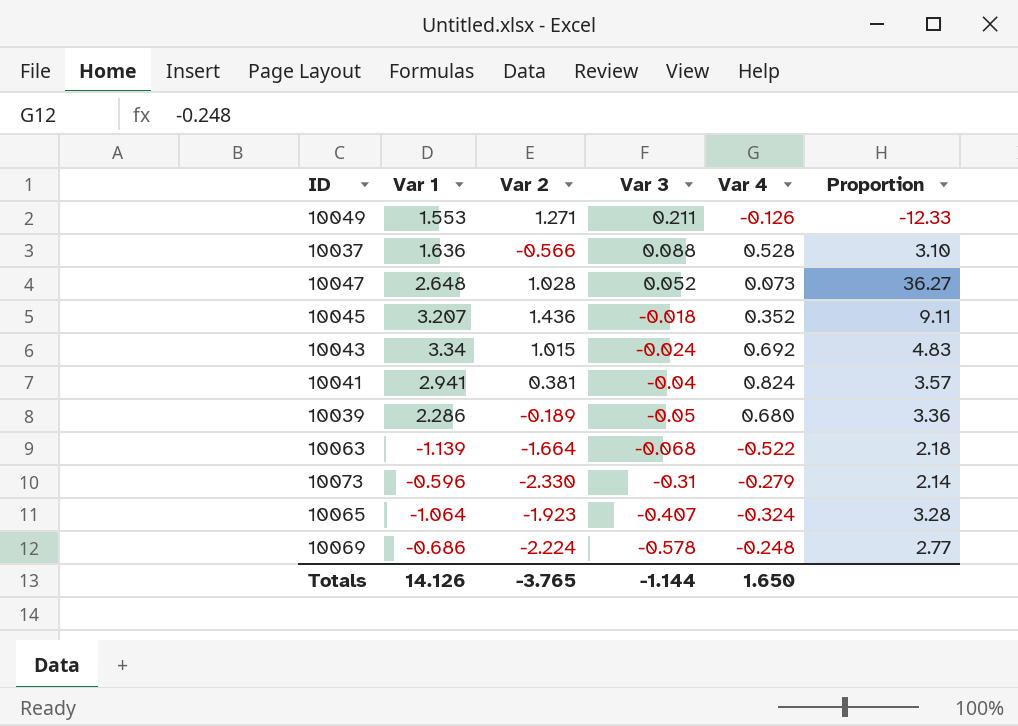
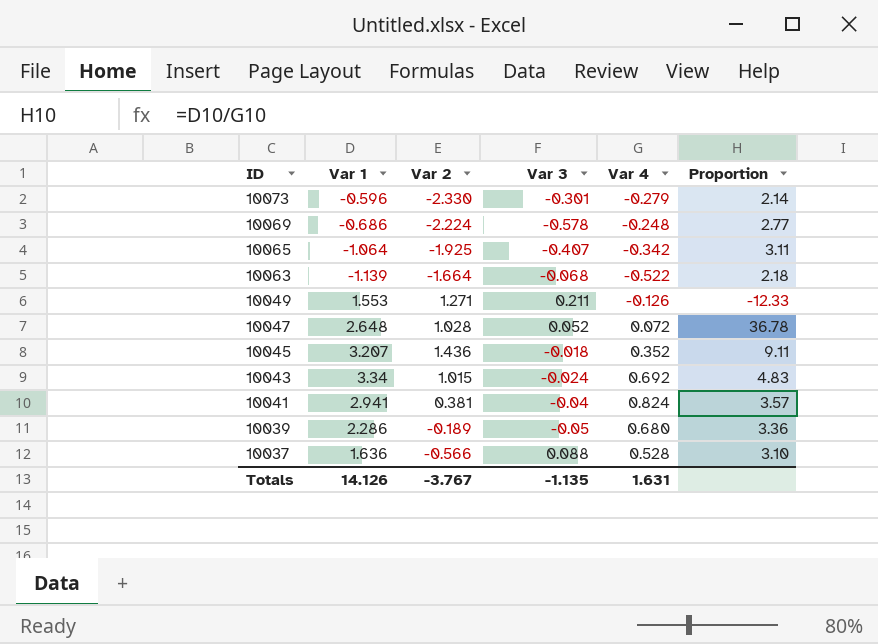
row order: Var 3 descending -> ID descending
10073 | Var 3: -0.31 -> -0.301
10065 | Var 2: -1.923 -> -1.925
10065 | Var 4: -0.324 -> -0.342
10065 | Proportion: 3.28 -> 3.11
10047 | Var 4: 0.073 -> 0.072
10047 | Proportion: 36.27 -> 36.78
Totals | Var 2: -3.765 -> -3.767
Totals | Var 3: -1.144 -> -1.135
Totals | Var 4: 1.650 -> 1.631

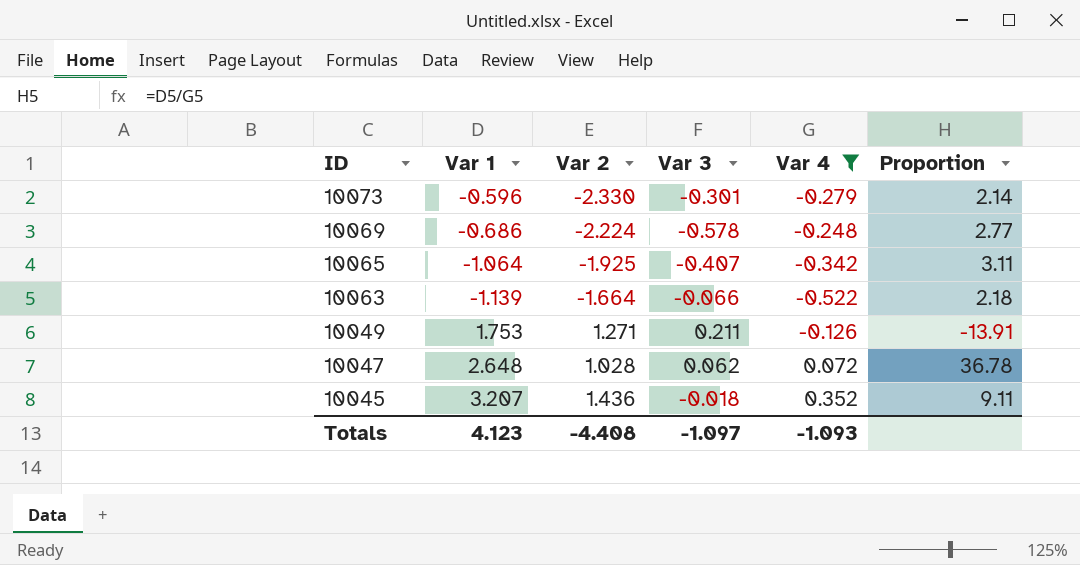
filter: none -> Var 4 <= 0.352
10063 | Var 3: -0.068 -> -0.066
10049 | Var 1: 1.553 -> 1.753
10049 | Proportion: -12.33 -> -13.91
10047 | Var 3: 0.052 -> 0.062
Totals | Var 1: 14.126 -> 4.123
Totals | Var 2: -3.767 -> -4.408
Totals | Var 3: -1.135 -> -1.097
Totals | Var 4: 1.631 -> -1.093

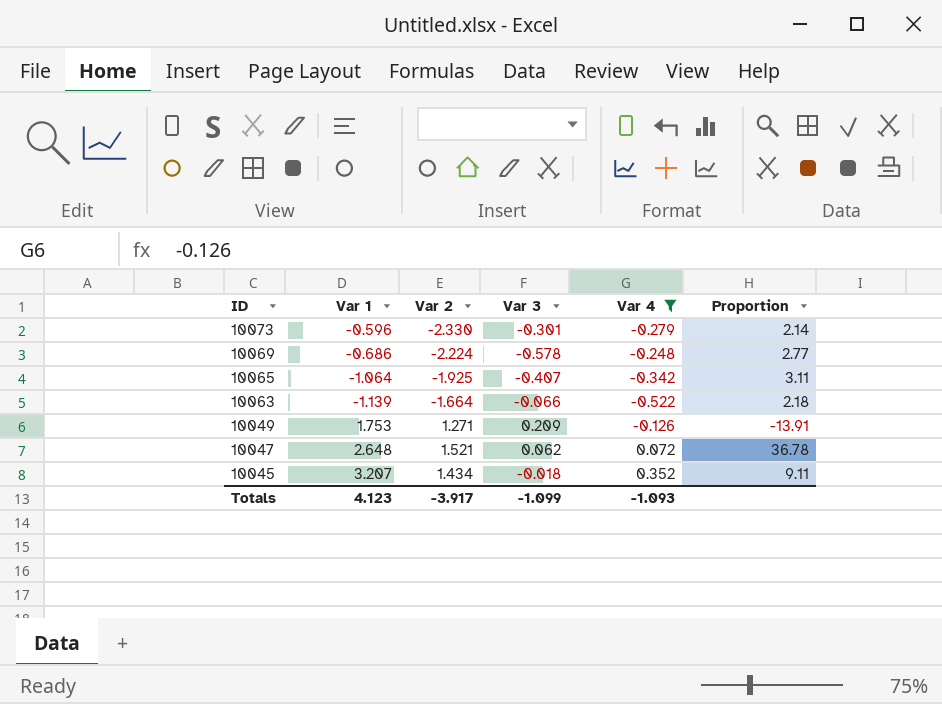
10049 | Var 3: 0.211 -> 0.209
10047 | Var 2: 1.028 -> 1.521
10045 | Var 2: 1.436 -> 1.434
Totals | Var 2: -4.408 -> -3.917
Totals | Var 3: -1.097 -> -1.099

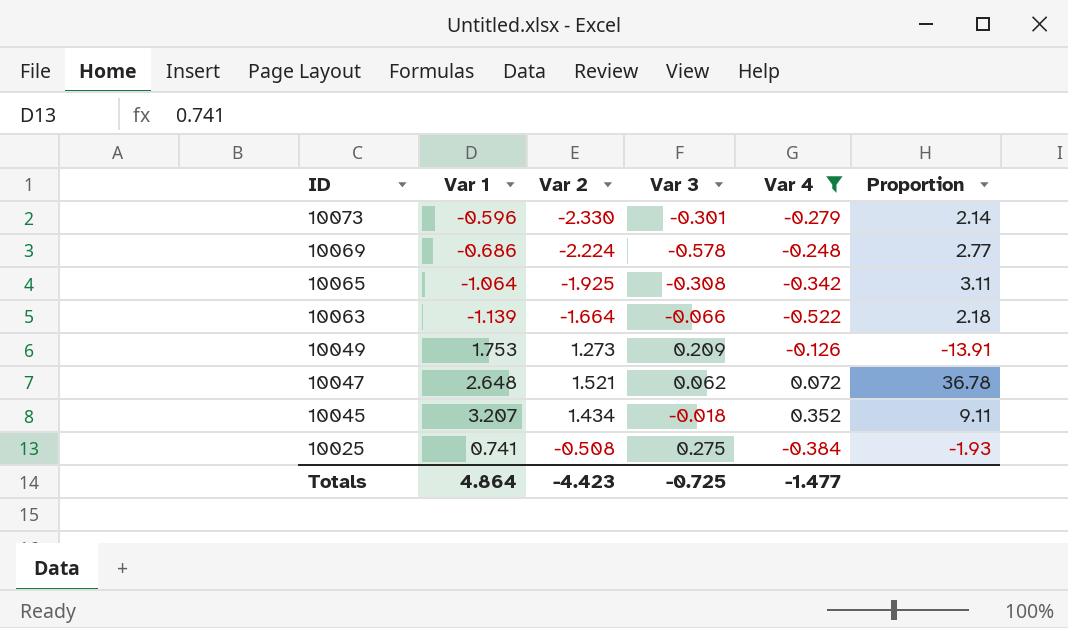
10065 | Var 3: -0.407 -> -0.308
10049 | Var 2: 1.271 -> 1.273
row 10025: none -> 0.741 | -0.508 | 0.275 | -0.384 | -1.93
Totals | Var 1: 4.123 -> 4.864
Totals | Var 2: -3.917 -> -4.423
Totals | Var 3: -1.099 -> -0.725
Totals | Var 4: -1.093 -> -1.477

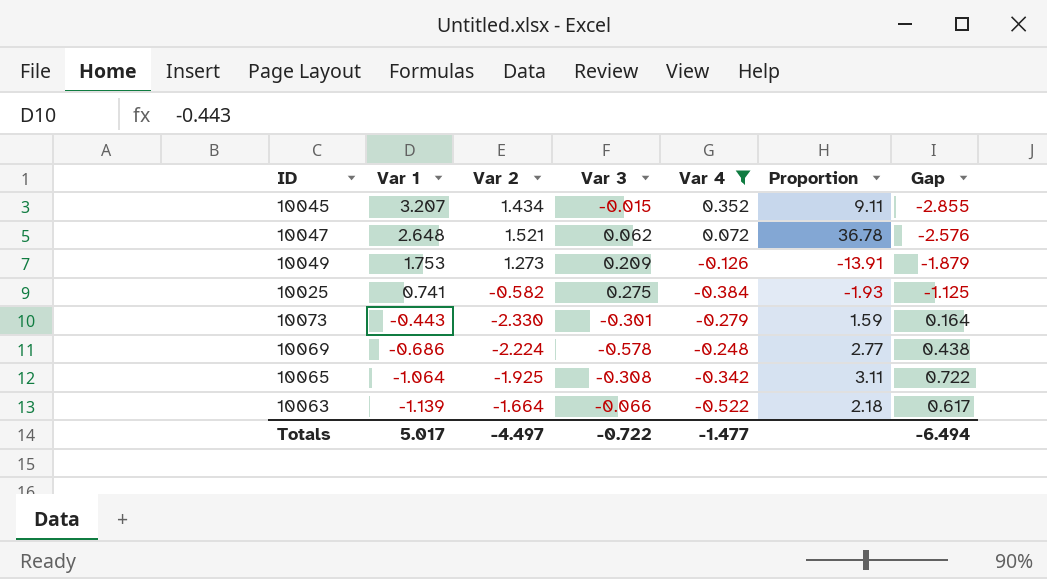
row order: ID descending -> Var 1 descending
column Gap | formula: none -> [Var 4] - [Var 1]
10045 | Var 3: -0.018 -> -0.015
10025 | Var 2: -0.508 -> -0.582
10073 | Var 1: -0.596 -> -0.443
10073 | Proportion: 2.14 -> 1.59
Totals | Var 1: 4.864 -> 5.017
Totals | Var 2: -4.423 -> -4.497
Totals | Var 3: -0.725 -> -0.722

